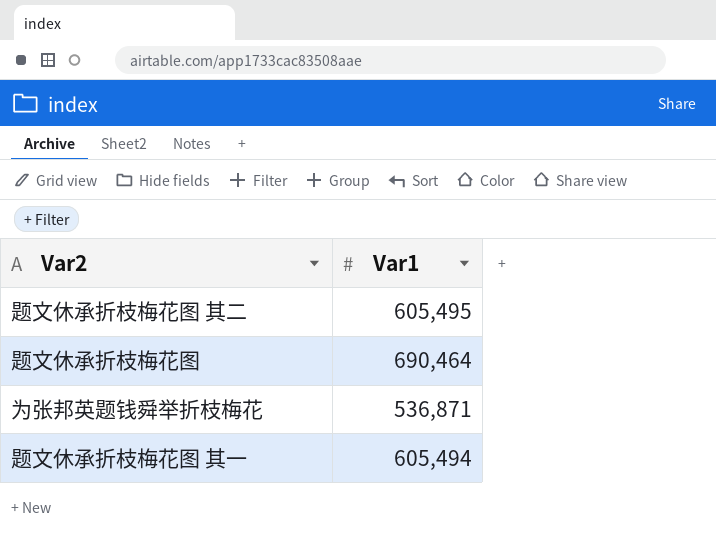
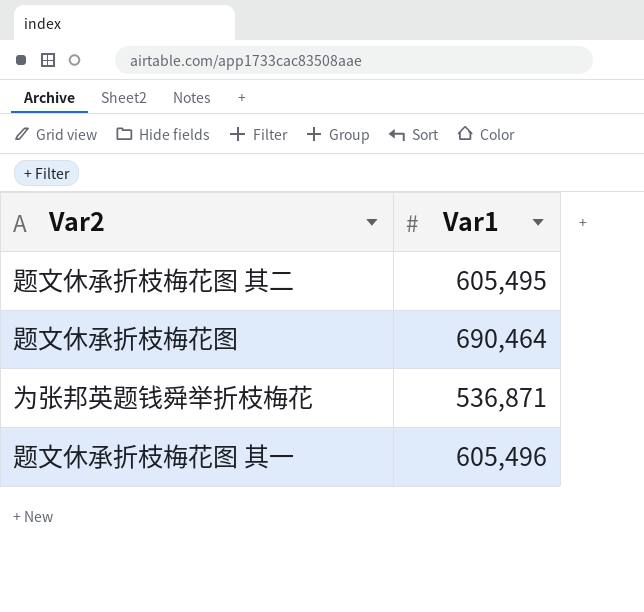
题文休承折枝梅花图 其一 | Var1: 605,494 -> 605,496

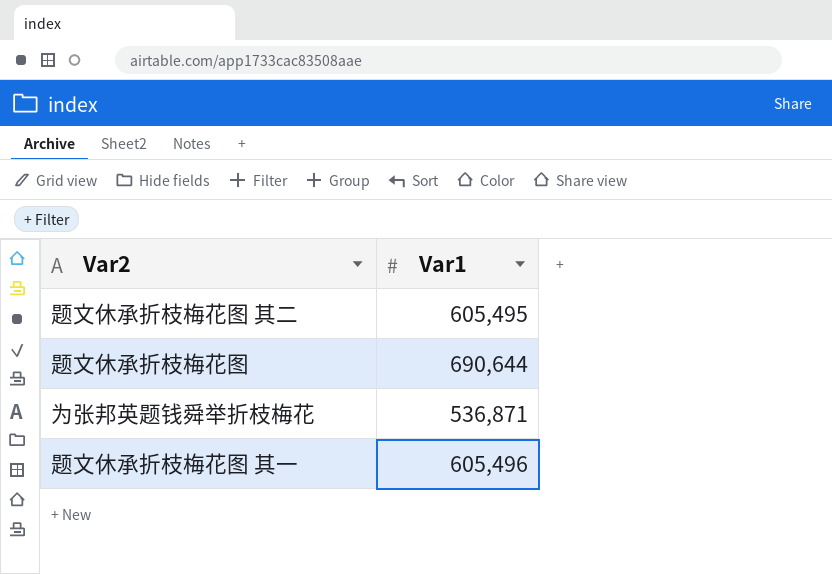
题文休承折枝梅花图 | Var1: 690,464 -> 690,644

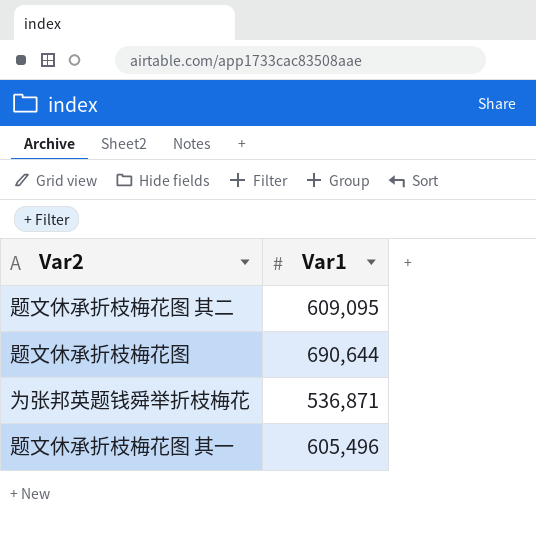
题文休承折枝梅花图 其二 | Var1: 605,495 -> 609,095

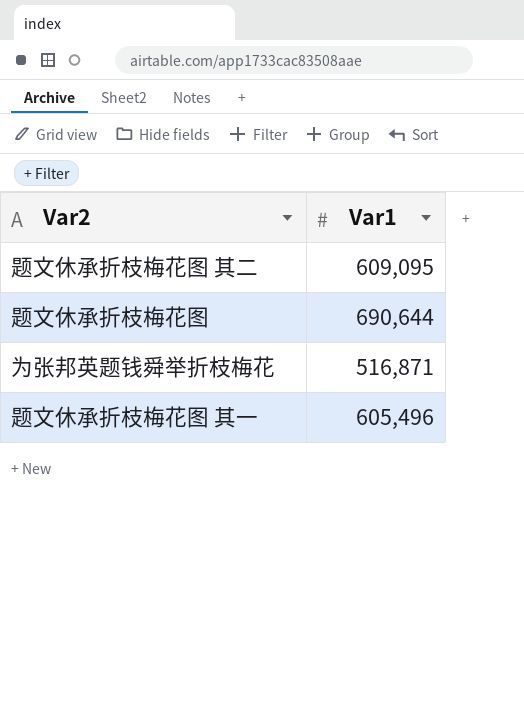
为张邦英题钱舜举折枝梅花 | Var1: 536,871 -> 516,871

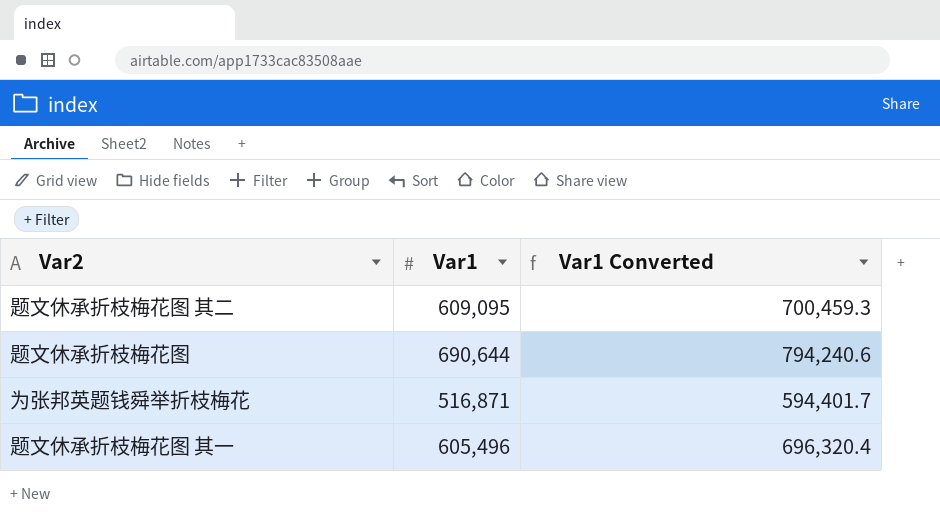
column Var1 Converted | formula: none -> [Var1] * 1.15

